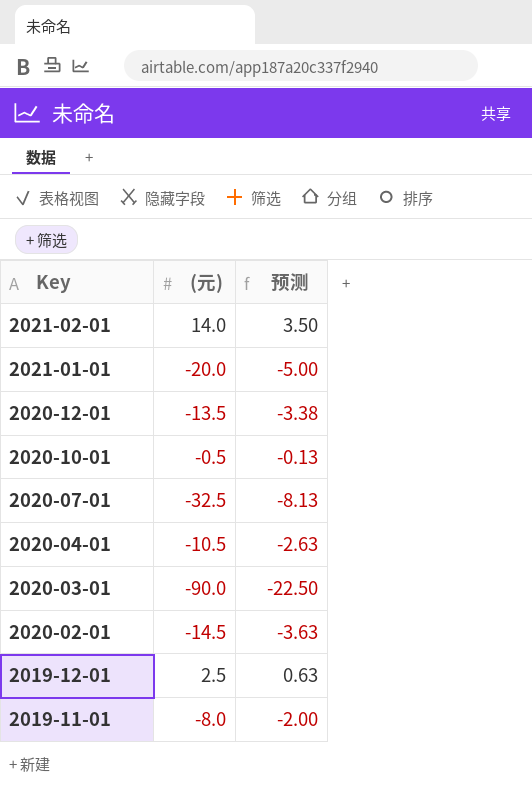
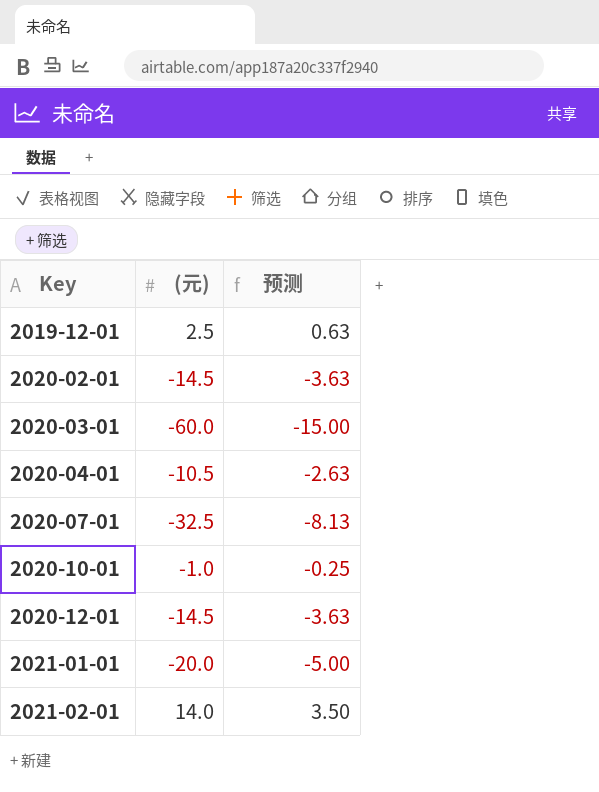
row order: Key descending -> Key ascending
row 2019-11-01: -8.0 | -2.00 -> none
2020-03-01 | (元): -90.0 -> -60.0
2020-03-01 | 预测: -22.50 -> -15.00
2020-10-01 | (元): -0.5 -> -1.0
2020-10-01 | 预测: -0.13 -> -0.25
2020-12-01 | (元): -13.5 -> -14.5
2020-12-01 | 预测: -3.38 -> -3.63

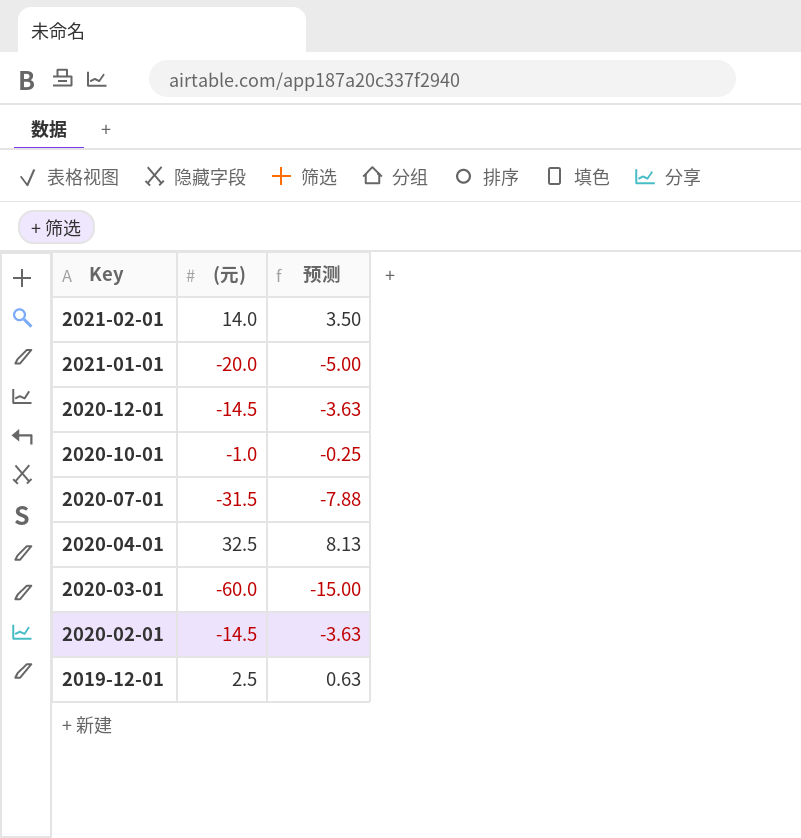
row order: Key ascending -> Key descending
2020-07-01 | (元): -32.5 -> -31.5
2020-07-01 | 预测: -8.13 -> -7.88
2020-04-01 | (元): -10.5 -> 32.5
2020-04-01 | 预测: -2.63 -> 8.13

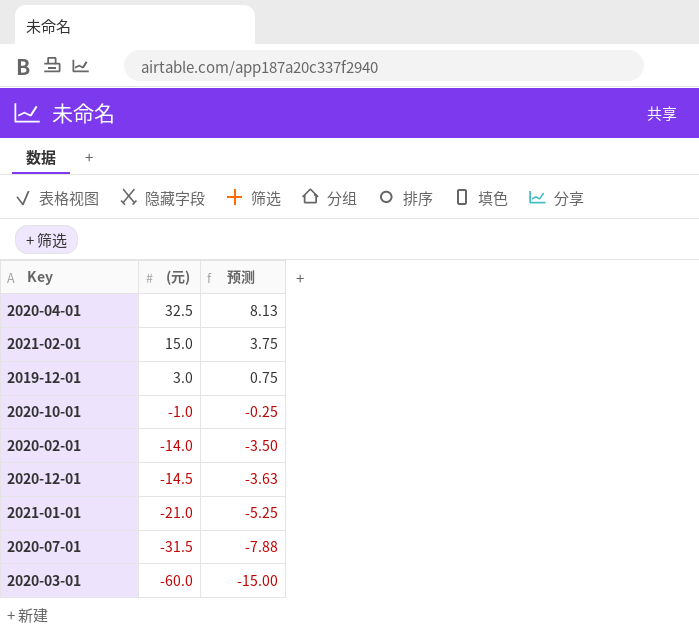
row order: Key descending -> (元) descending
2021-02-01 | (元): 14.0 -> 15.0
2021-02-01 | 预测: 3.50 -> 3.75
2019-12-01 | (元): 2.5 -> 3.0
2019-12-01 | 预测: 0.63 -> 0.75
2020-02-01 | (元): -14.5 -> -14.0
2020-02-01 | 预测: -3.63 -> -3.50
2021-01-01 | (元): -20.0 -> -21.0
2021-01-01 | 预测: -5.00 -> -5.25

